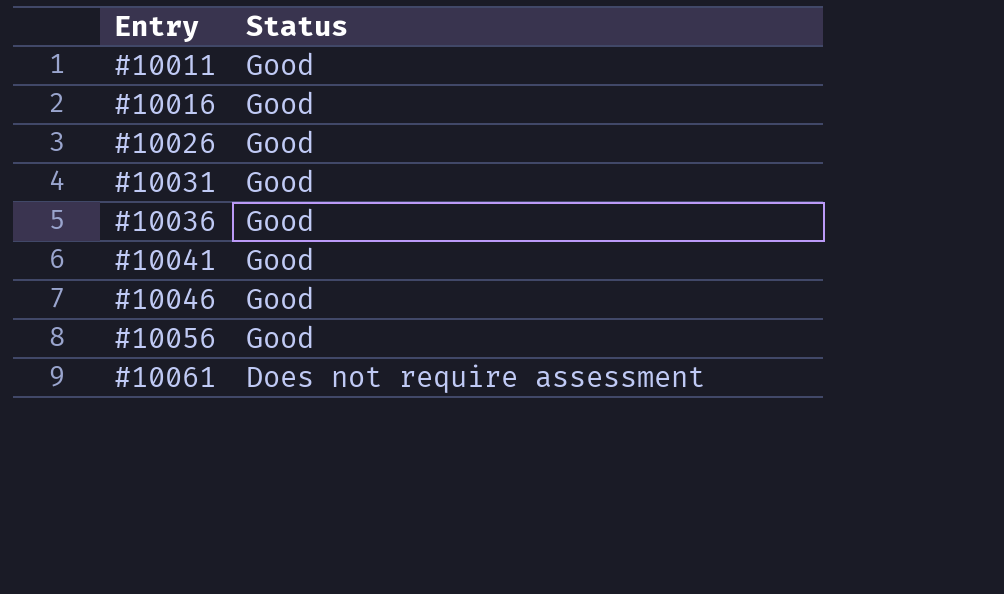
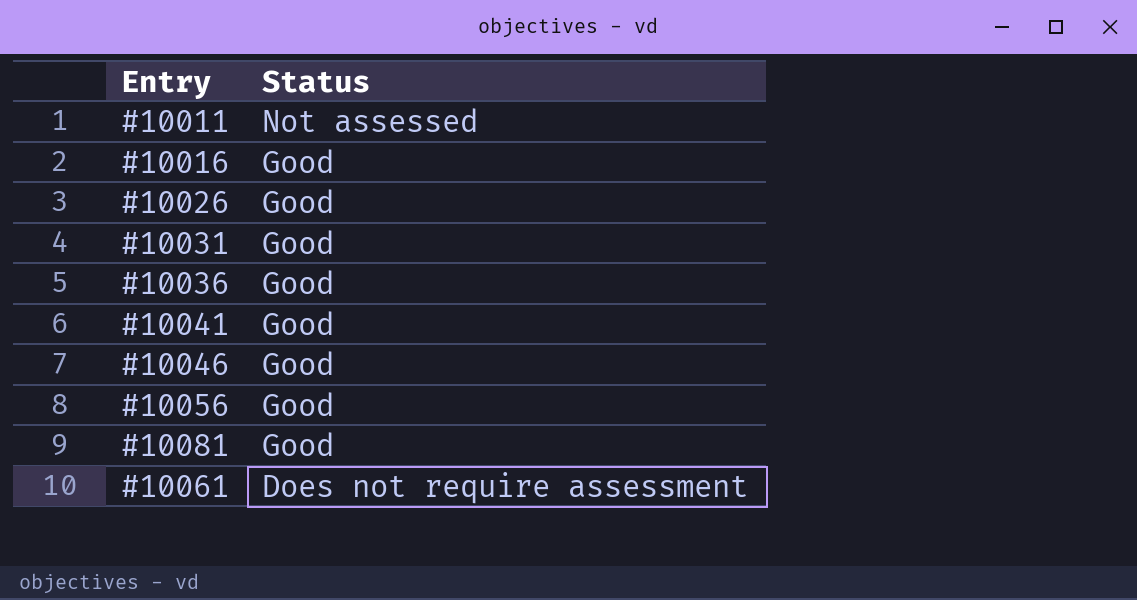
#10011 | Status: Good -> Not assessed
row #10081: none -> Good

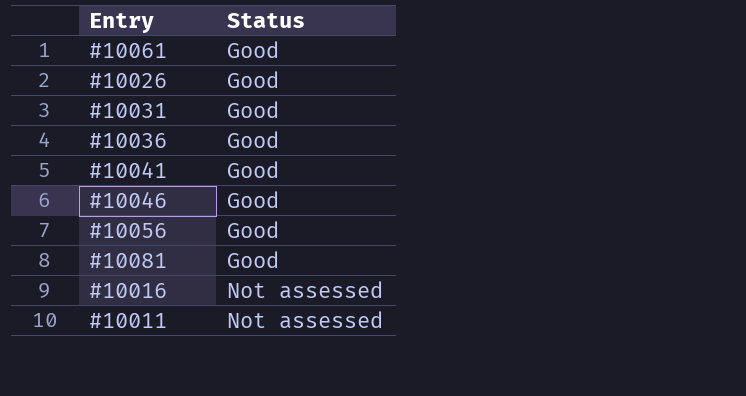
row order: Status descending -> Status ascending
#10061 | Status: Does not require assessment -> Good
#10016 | Status: Good -> Not assessed

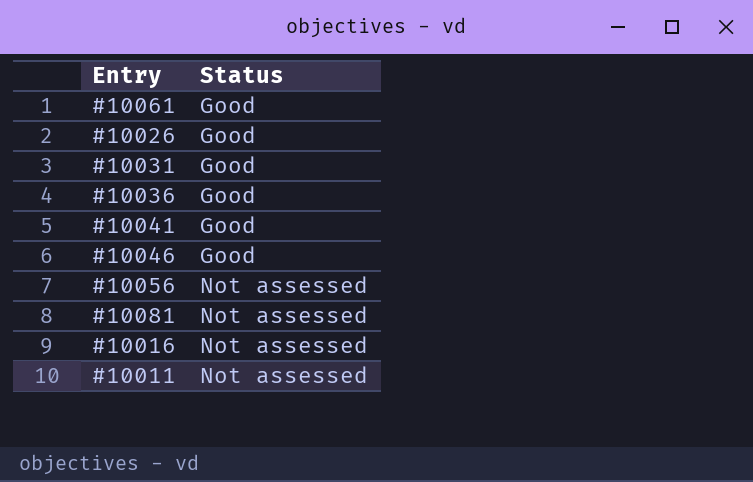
#10056 | Status: Good -> Not assessed
#10081 | Status: Good -> Not assessed

